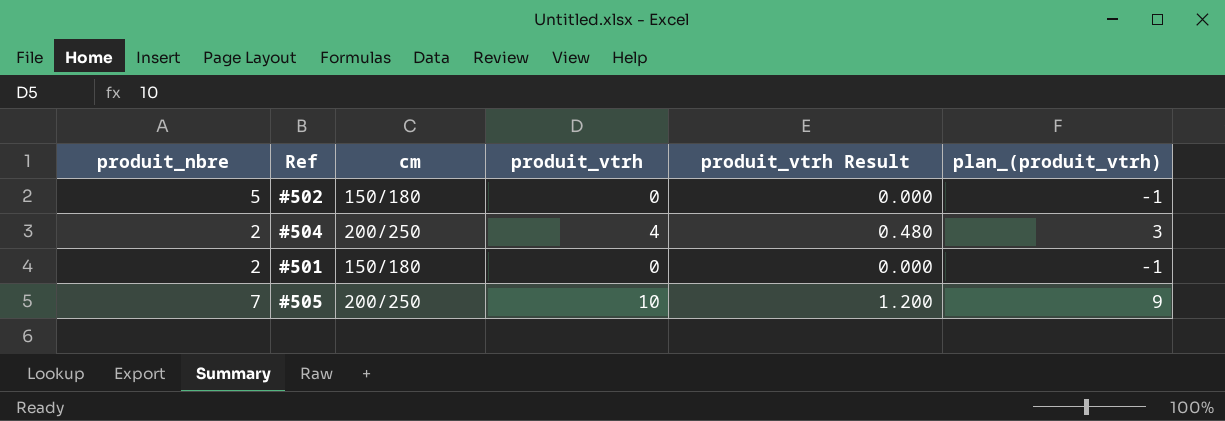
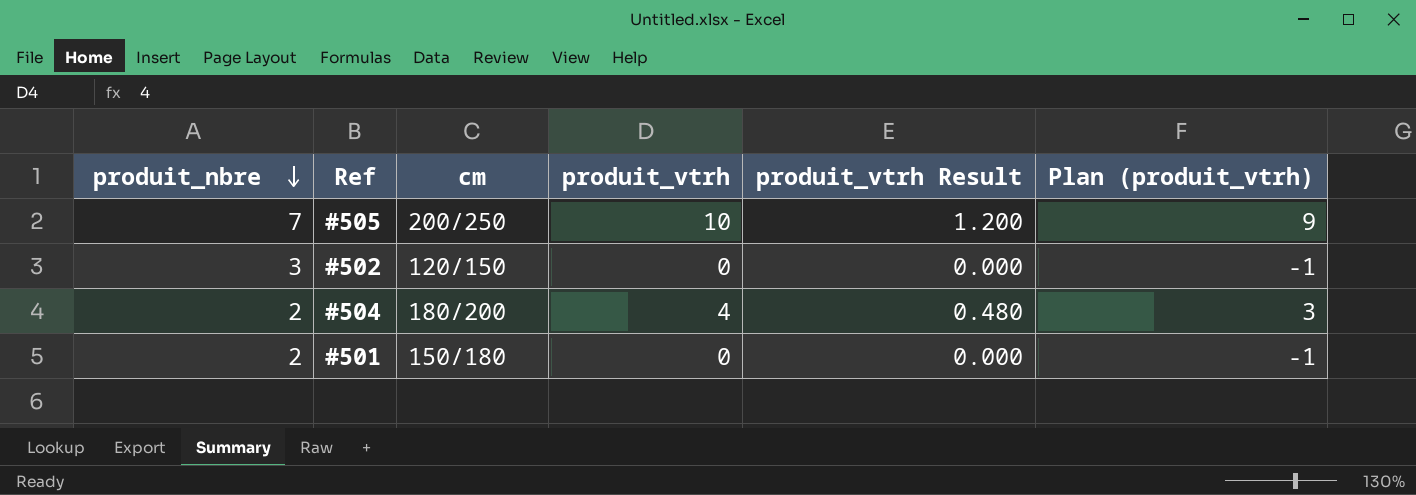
row order: none -> produit_nbre descending
column name: plan_(produit_vtrh) -> Plan (produit_vtrh)
#502 | produit_nbre: 5 -> 3
#502 | cm: 150/180 -> 120/150
#504 | cm: 200/250 -> 180/200

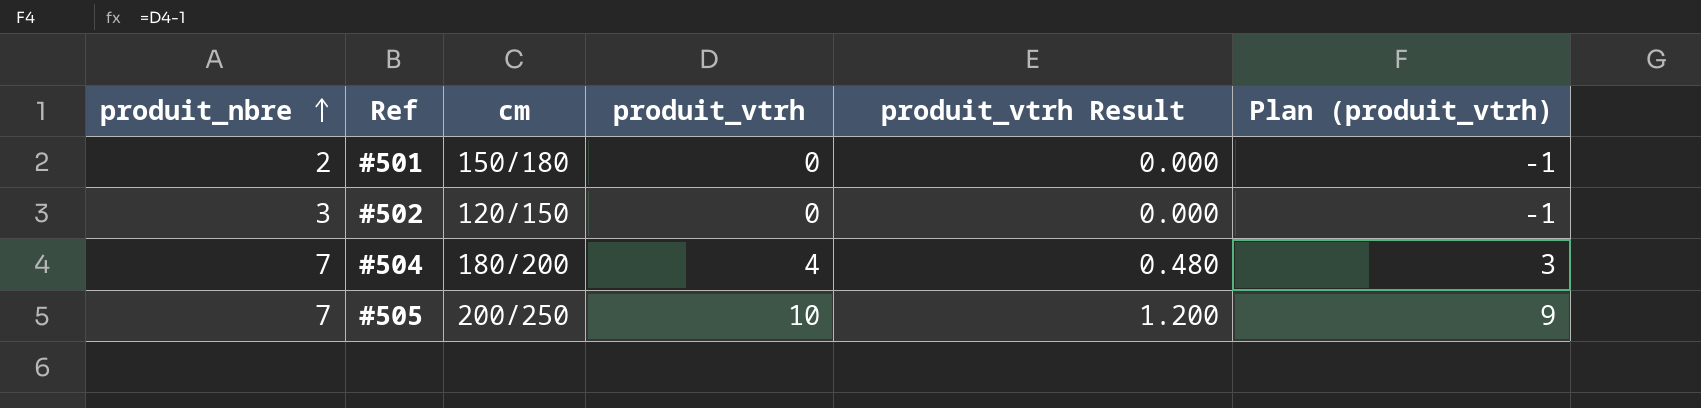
row order: produit_nbre descending -> produit_nbre ascending
#504 | produit_nbre: 2 -> 7

